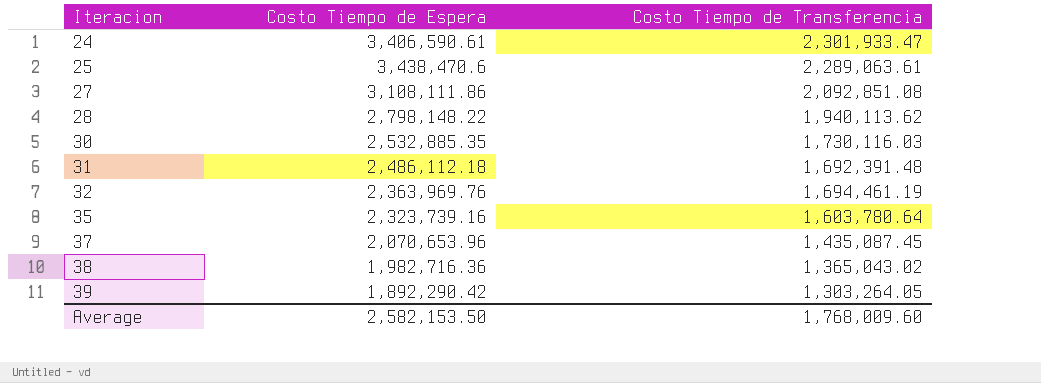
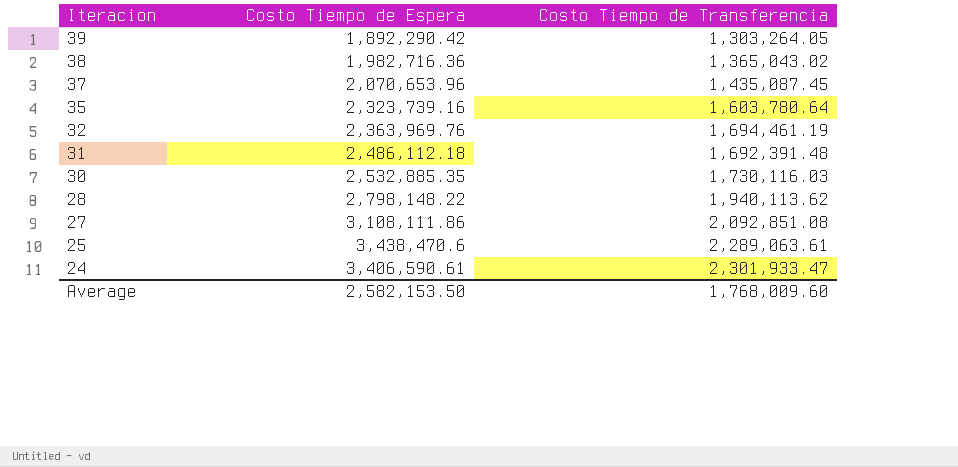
row order: Iteracion ascending -> Iteracion descending

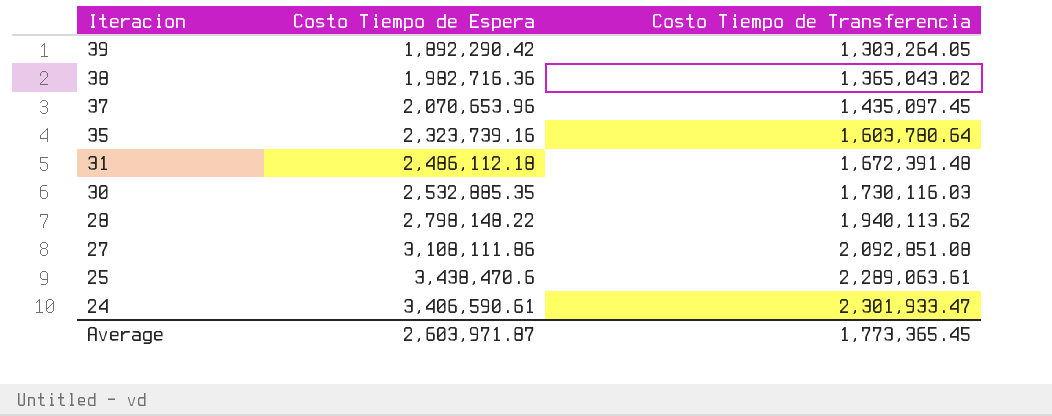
row 32: 2,363,969.76 | 1,694,461.19 -> none
37 | Costo Tiempo de Transferencia: 1,435,087.45 -> 1,435,097.45
31 | Costo Tiempo de Transferencia: 1,692,391.48 -> 1,672,391.48
Average | Costo Tiempo de Espera: 2,582,153.50 -> 2,603,971.87
Average | Costo Tiempo de Transferencia: 1,768,009.60 -> 1,773,365.45

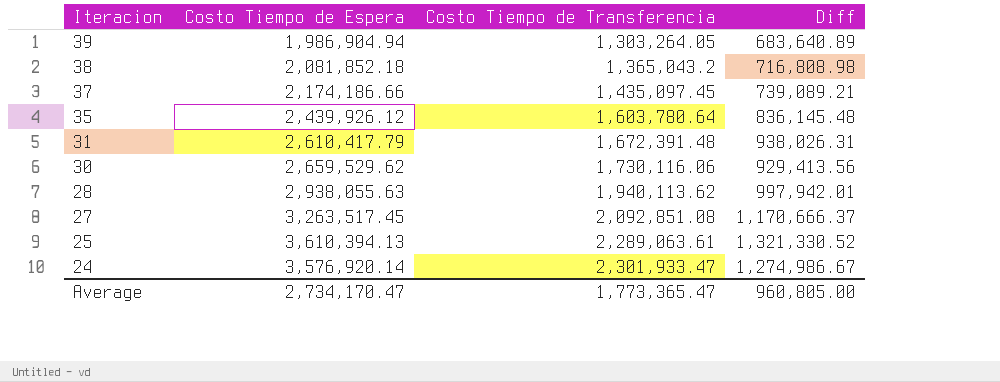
column Diff | formula: none -> [Costo Tiempo de Espera] - [Costo Tiempo de Transferencia]
39 | Costo Tiempo de Espera: 1,892,290.42 -> 1,986,904.94
38 | Costo Tiempo de Espera: 1,982,716.36 -> 2,081,852.18
38 | Costo Tiempo de Transferencia: 1,365,043.02 -> 1,365,043.2
37 | Costo Tiempo de Espera: 2,070,653.96 -> 2,174,186.66
35 | Costo Tiempo de Espera: 2,323,739.16 -> 2,439,926.12
31 | Costo Tiempo de Espera: 2,486,112.18 -> 2,610,417.79
30 | Costo Tiempo de Espera: 2,532,885.35 -> 2,659,529.62
30 | Costo Tiempo de Transferencia: 1,730,116.03 -> 1,730,116.06
28 | Costo Tiempo de Espera: 2,798,148.22 -> 2,938,055.63
27 | Costo Tiempo de Espera: 3,108,111.86 -> 3,263,517.45
25 | Costo Tiempo de Espera: 3,438,470.6 -> 3,610,394.13
24 | Costo Tiempo de Espera: 3,406,590.61 -> 3,576,920.14
Average | Costo Tiempo de Espera: 2,603,971.87 -> 2,734,170.47
Average | Costo Tiempo de Transferencia: 1,773,365.45 -> 1,773,365.47

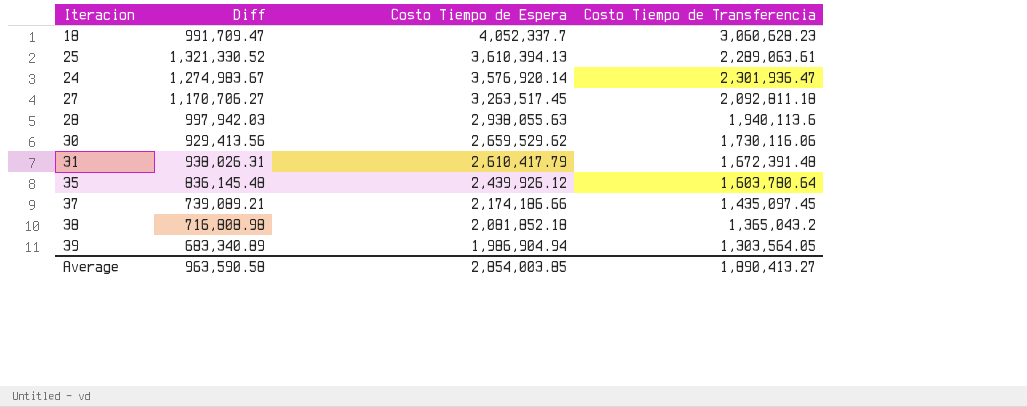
row order: Iteracion descending -> Costo Tiempo de Espera descending
column Diff | position: 4 -> 2
row 18: none -> 991,709.47 | 4,052,337.7 | 3,060,628.23
24 | Diff: 1,274,986.67 -> 1,274,983.67
24 | Costo Tiempo de Transferencia: 2,301,933.47 -> 2,301,936.47
27 | Diff: 1,170,666.37 -> 1,170,706.27
27 | Costo Tiempo de Transferencia: 2,092,851.08 -> 2,092,811.18
28 | Diff: 997,942.01 -> 997,942.03
28 | Costo Tiempo de Transferencia: 1,940,113.62 -> 1,940,113.6
39 | Diff: 683,640.89 -> 683,340.89
39 | Costo Tiempo de Transferencia: 1,303,264.05 -> 1,303,564.05
Average | Diff: 960,805.00 -> 963,590.58
Average | Costo Tiempo de Espera: 2,734,170.47 -> 2,854,003.85
Average | Costo Tiempo de Transferencia: 1,773,365.47 -> 1,890,413.27

